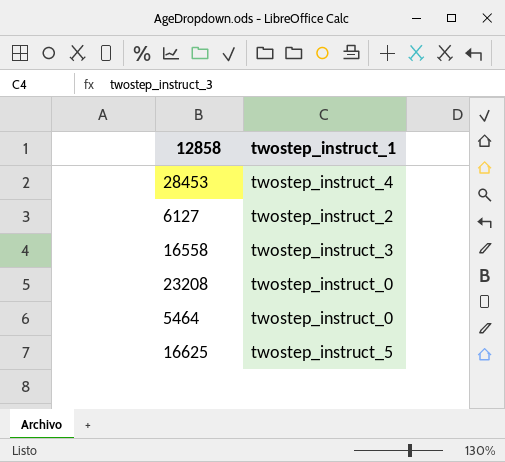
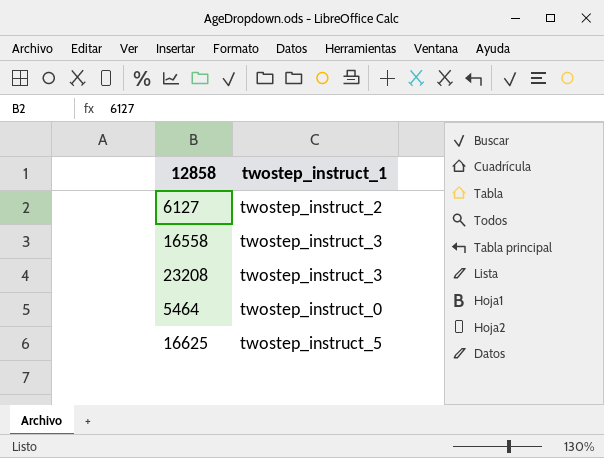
row 28453: twostep_instruct_4 -> none
23208 | twostep_instruct_1: twostep_instruct_0 -> twostep_instruct_3

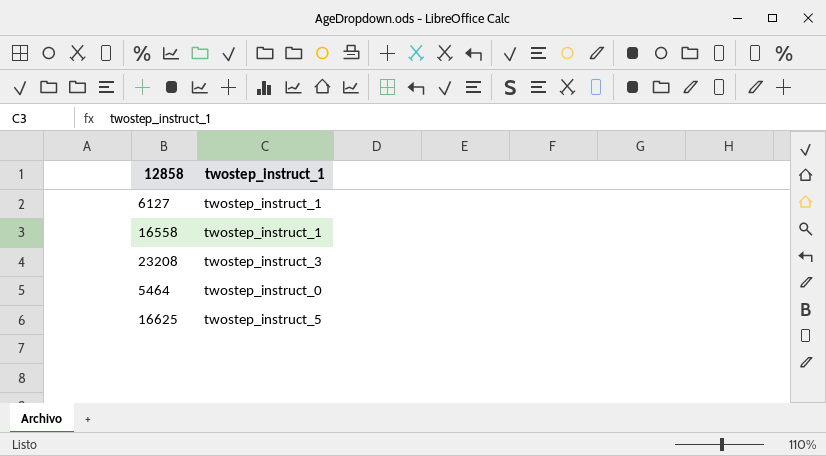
6127 | twostep_instruct_1: twostep_instruct_2 -> twostep_instruct_1
16558 | twostep_instruct_1: twostep_instruct_3 -> twostep_instruct_1

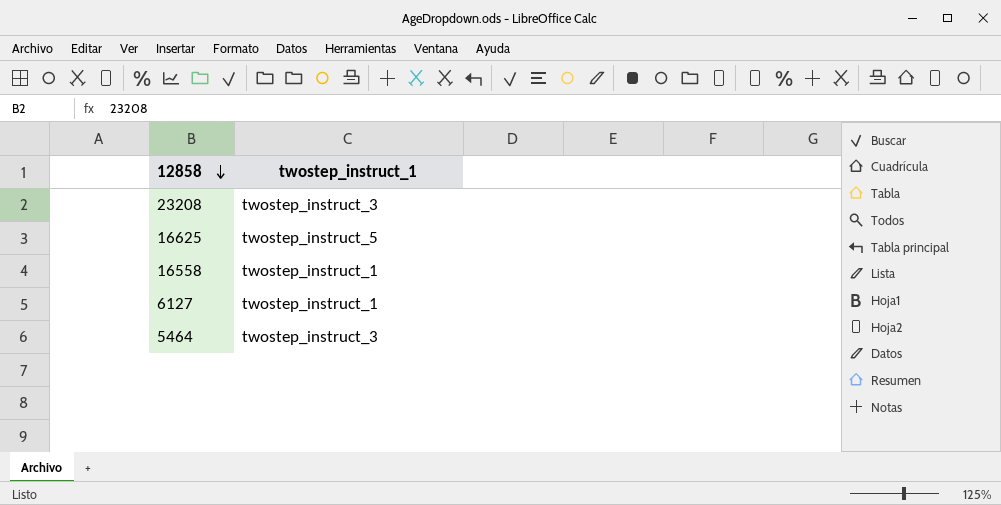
row order: none -> 12858 descending
5464 | twostep_instruct_1: twostep_instruct_0 -> twostep_instruct_3

